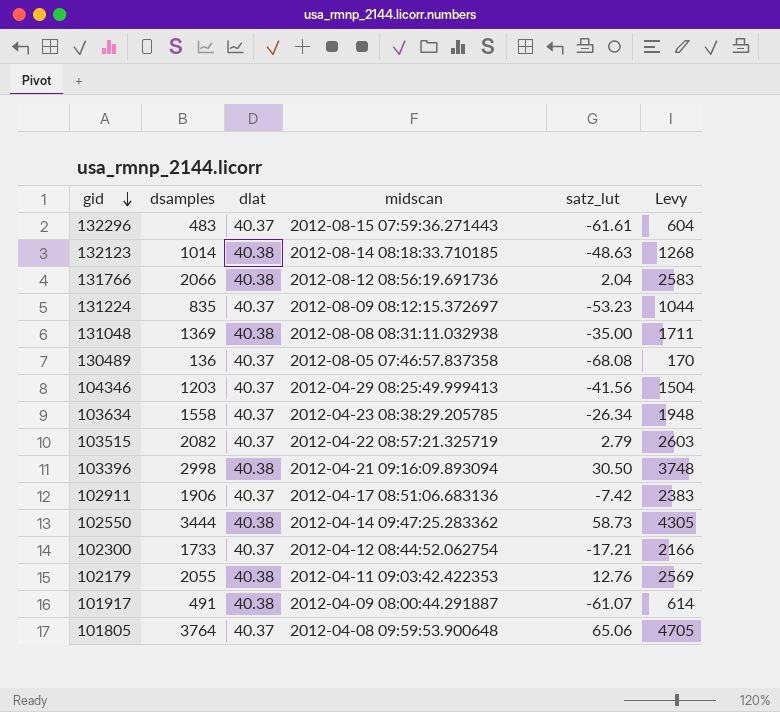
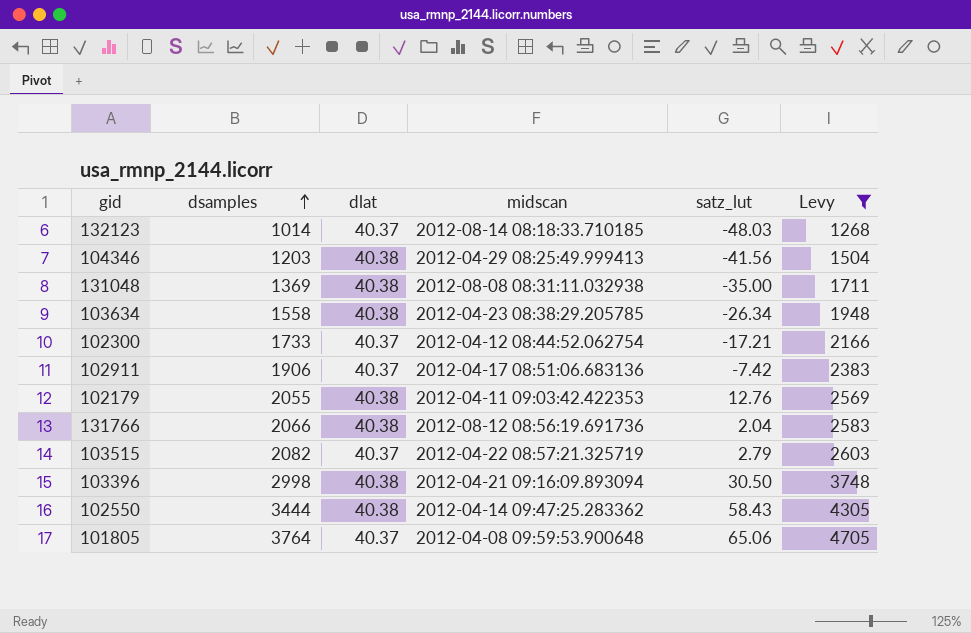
filter: none -> Levy >= 1268
row order: gid descending -> dsamples ascending
132123 | dlat: 40.38 -> 40.37
132123 | satz_lut: -48.63 -> -48.03
104346 | dlat: 40.37 -> 40.38
103634 | dlat: 40.37 -> 40.38
102550 | satz_lut: 58.73 -> 58.43

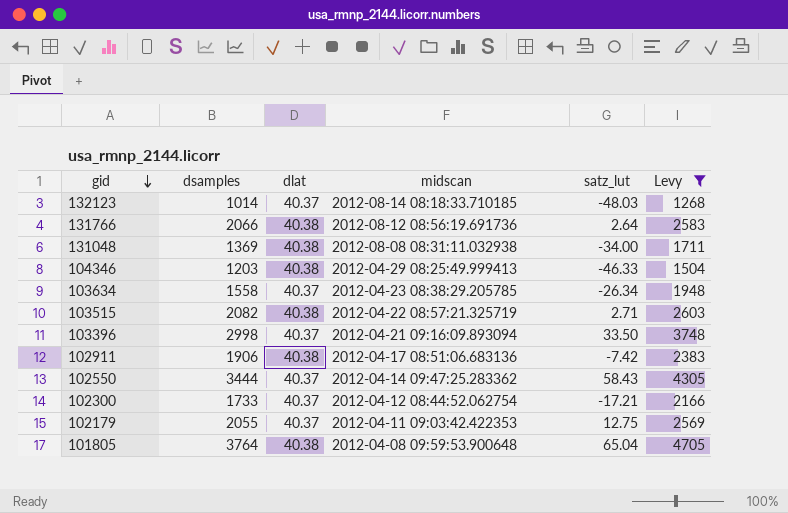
row order: dsamples ascending -> gid descending
131766 | satz_lut: 2.04 -> 2.64
131048 | satz_lut: -35.00 -> -34.00
104346 | satz_lut: -41.56 -> -46.33
103634 | dlat: 40.38 -> 40.37
103515 | dlat: 40.37 -> 40.38
103515 | satz_lut: 2.79 -> 2.71
103396 | dlat: 40.38 -> 40.37
103396 | satz_lut: 30.50 -> 33.50
102911 | dlat: 40.37 -> 40.38
102550 | dlat: 40.38 -> 40.37
102179 | dlat: 40.38 -> 40.37
102179 | satz_lut: 12.76 -> 12.75
101805 | dlat: 40.37 -> 40.38
101805 | satz_lut: 65.06 -> 65.04

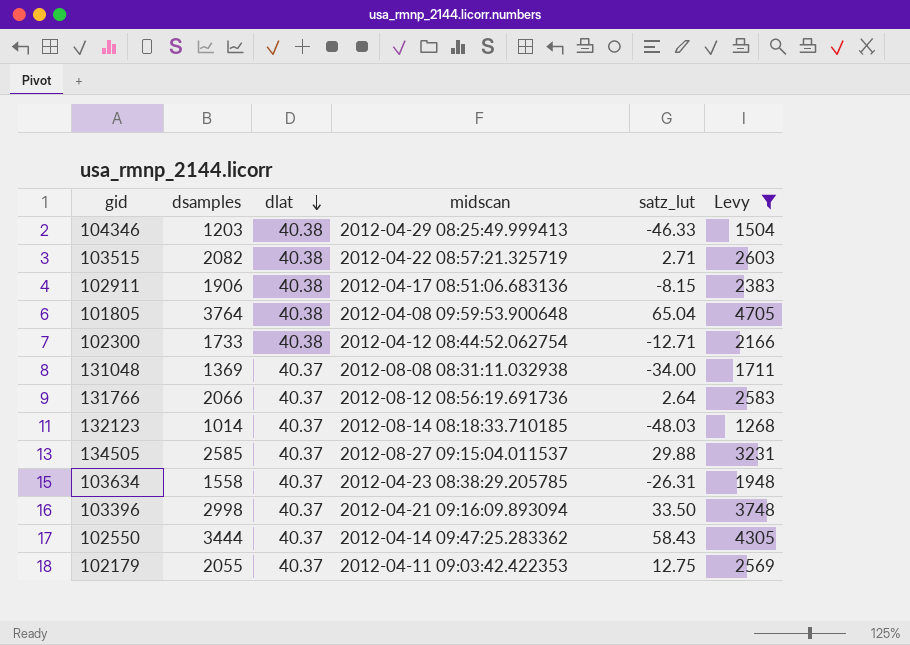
row order: gid descending -> dlat descending
102911 | satz_lut: -7.42 -> -8.15
102300 | dlat: 40.37 -> 40.38
102300 | satz_lut: -17.21 -> -12.71
131048 | dlat: 40.38 -> 40.37
131766 | dlat: 40.38 -> 40.37
row 134505: none -> 2585 | 40.37 | 2012-08-27 09:15:04.011537 | 29.88 | 3231
103634 | satz_lut: -26.34 -> -26.31

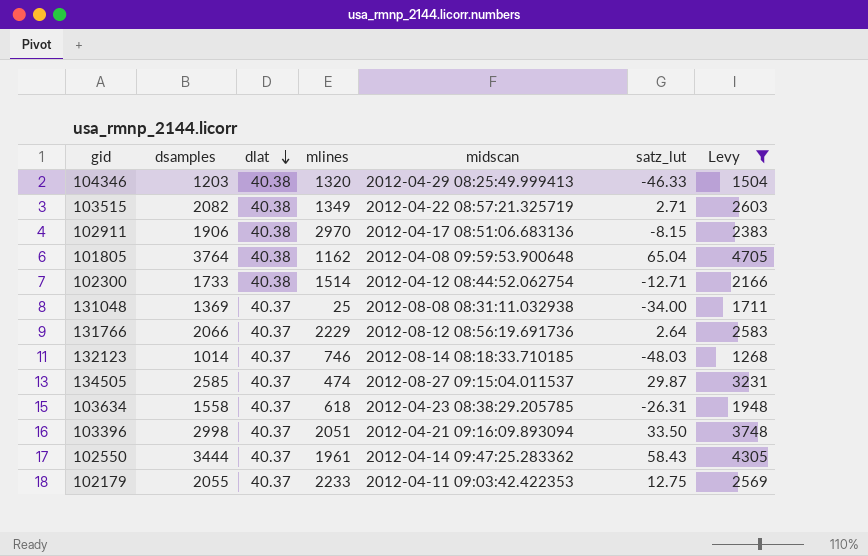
column mlines | position: none -> 4
134505 | satz_lut: 29.88 -> 29.87

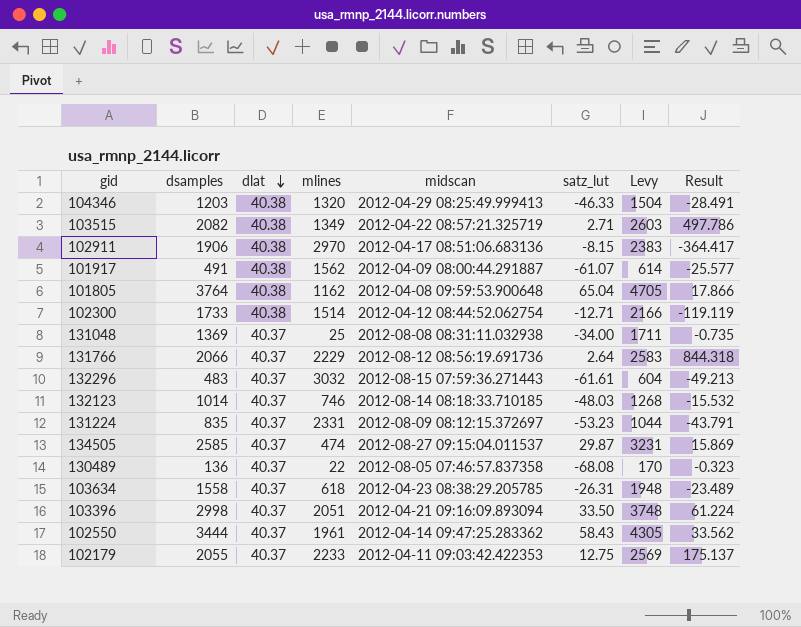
filter: Levy >= 1268 -> none
column Result | formula: none -> [mlines] / [satz_lut]

